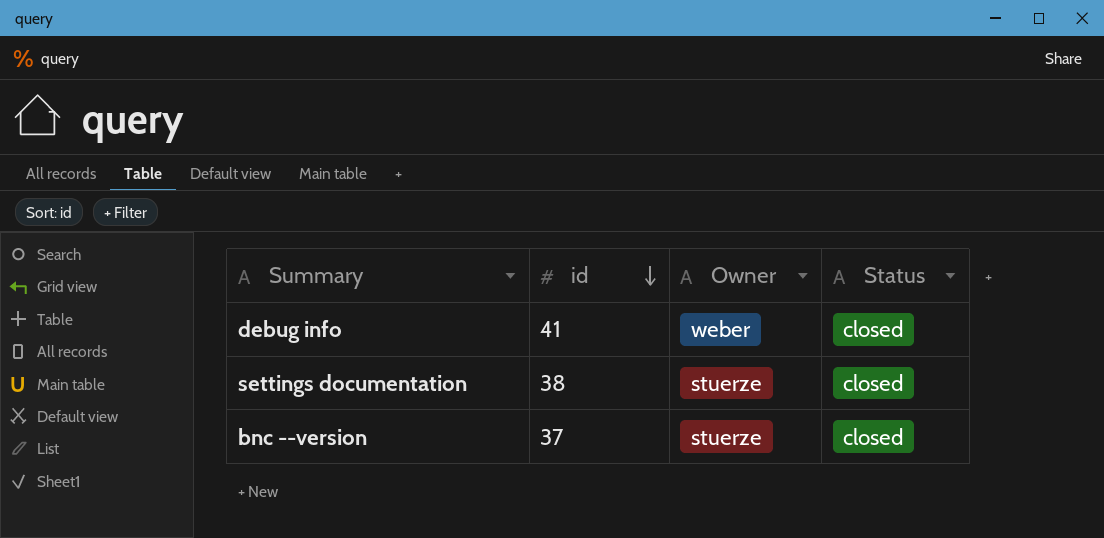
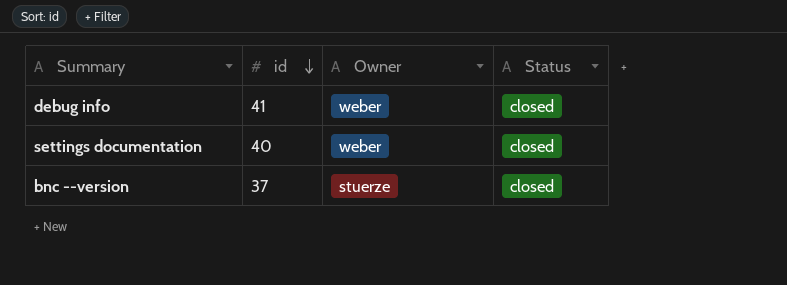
settings documentation | id: 38 -> 40
settings documentation | Owner: stuerze -> weber

